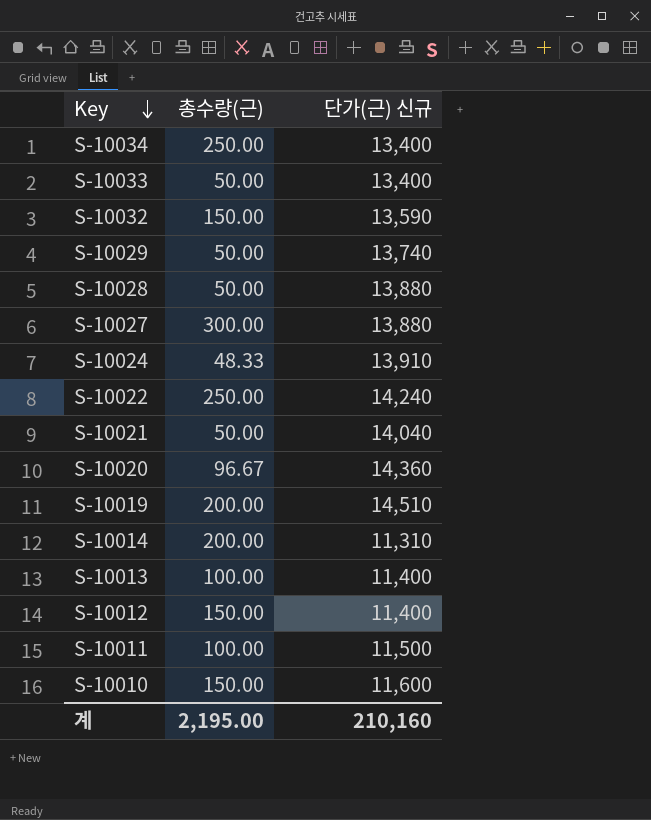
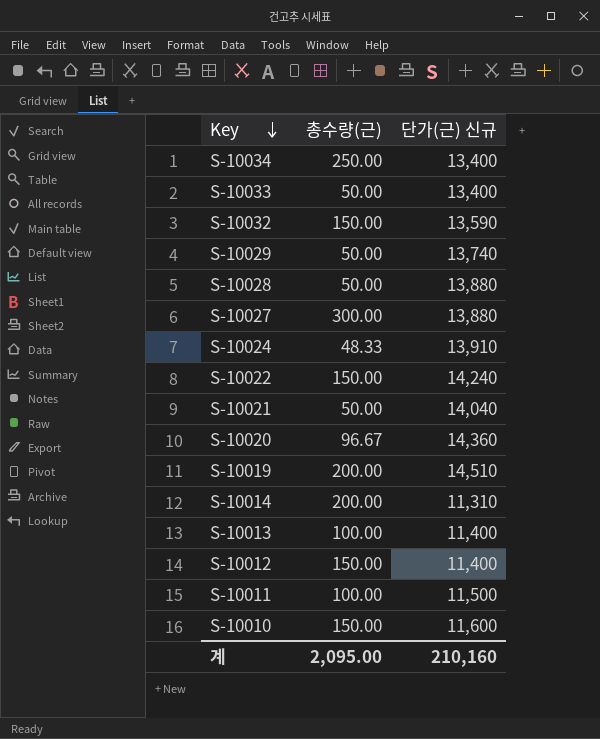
S-10022 | 총수량(근): 250.00 -> 150.00
계 | 총수량(근): 2,195.00 -> 2,095.00

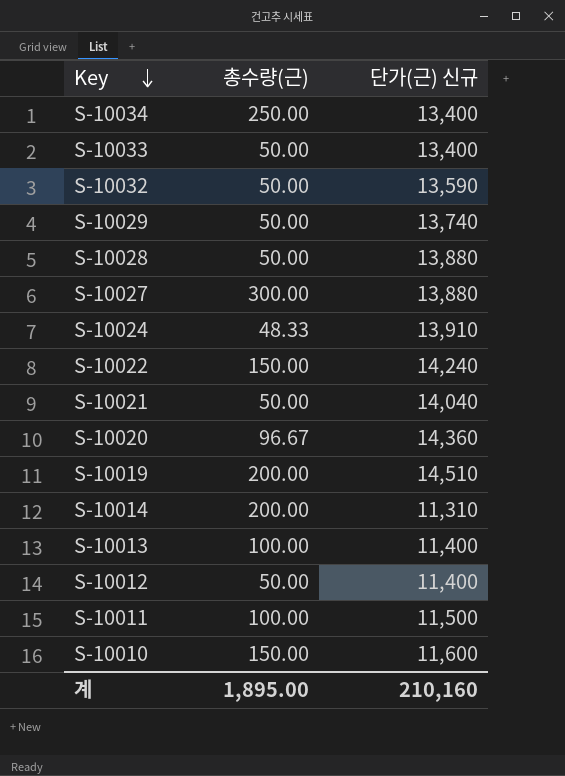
S-10032 | 총수량(근): 150.00 -> 50.00
S-10012 | 총수량(근): 150.00 -> 50.00
계 | 총수량(근): 2,095.00 -> 1,895.00

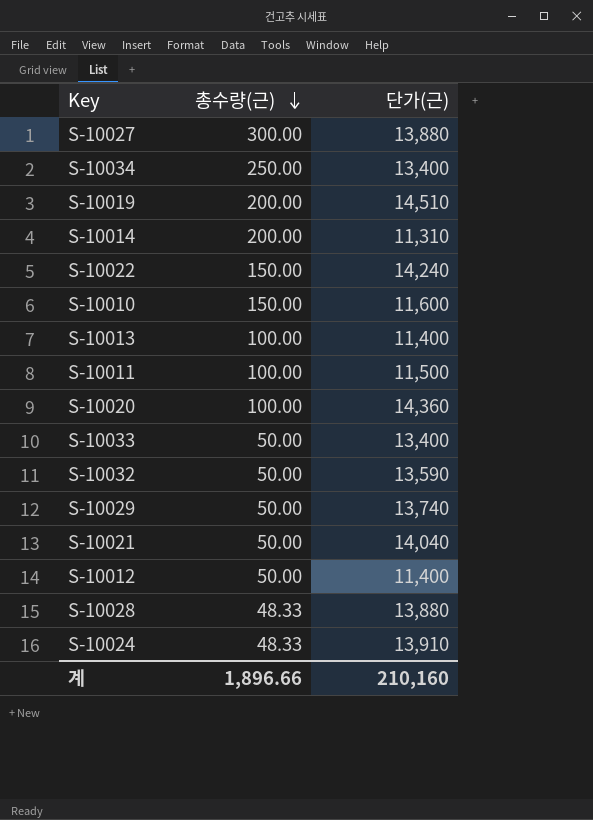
row order: Key descending -> 총수량(근) descending
column name: 단가(근) 신규 -> 단가(근)
S-10020 | 총수량(근): 96.67 -> 100.00
S-10028 | 총수량(근): 50.00 -> 48.33
계 | 총수량(근): 1,895.00 -> 1,896.66

